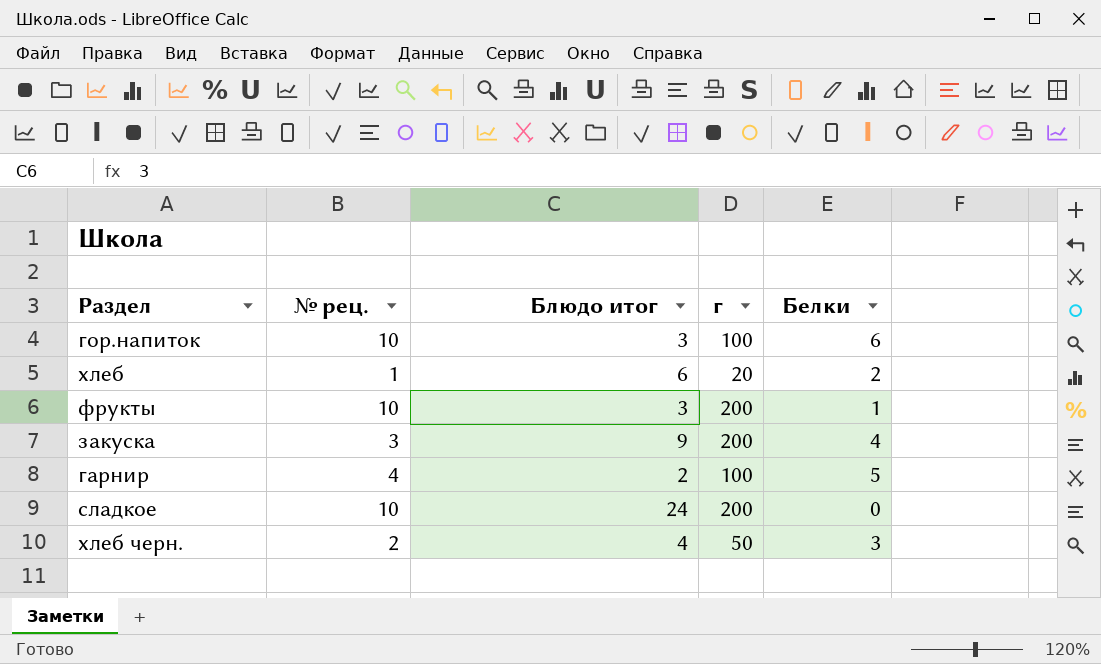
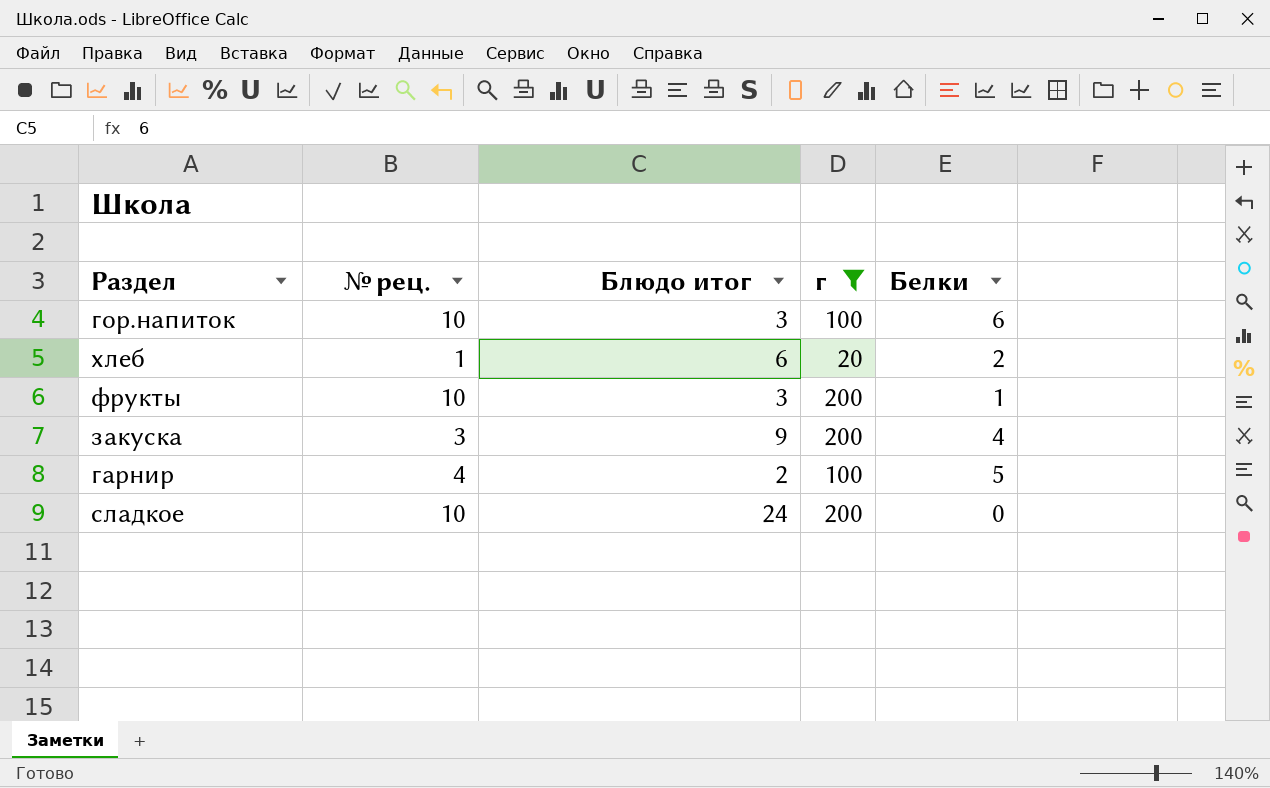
filter: none -> г != 50

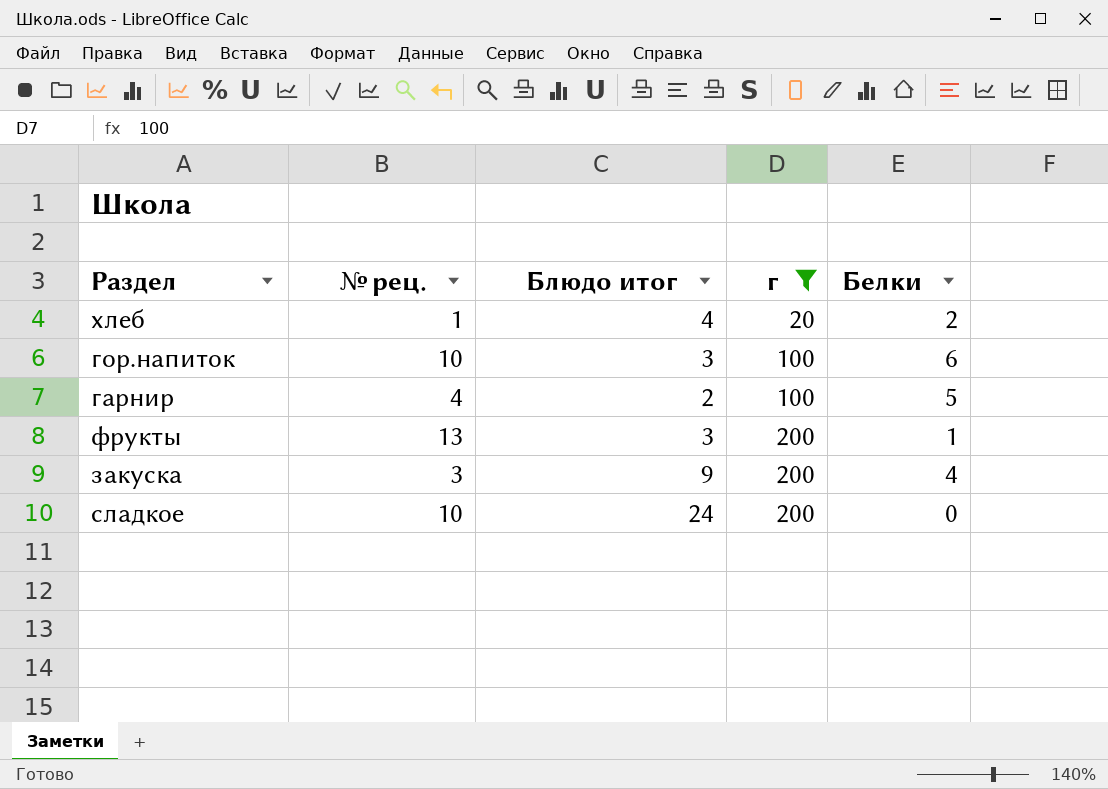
row order: none -> г ascending
хлеб | Блюдо итог: 6 -> 4
фрукты | № рец.: 10 -> 13

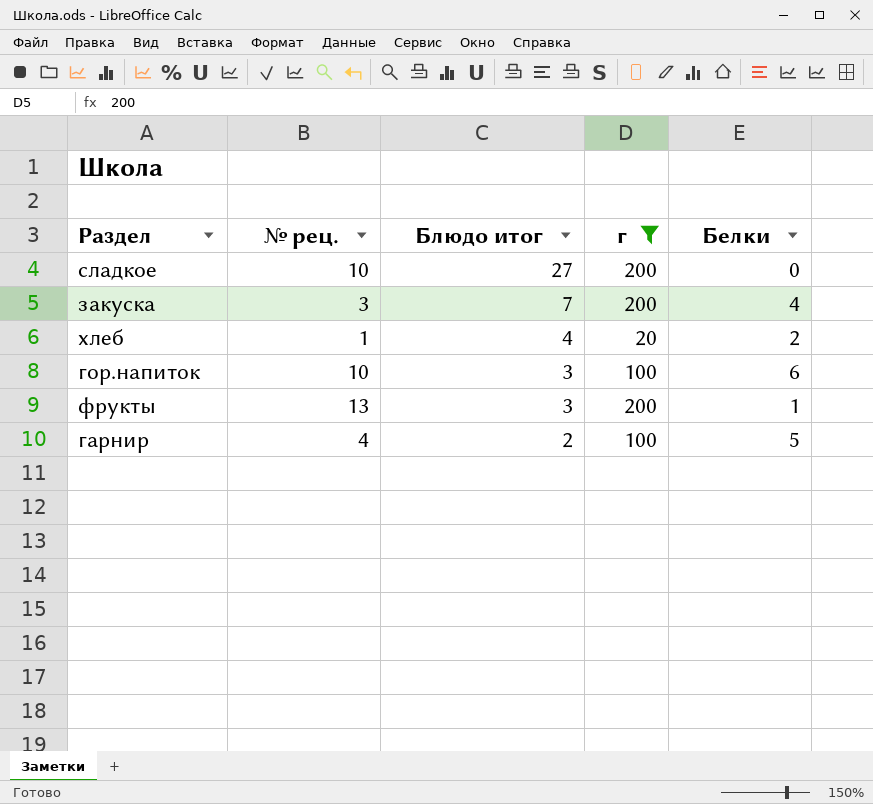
row order: г ascending -> Блюдо итог descending
сладкое | Блюдо итог: 24 -> 27
закуска | Блюдо итог: 9 -> 7

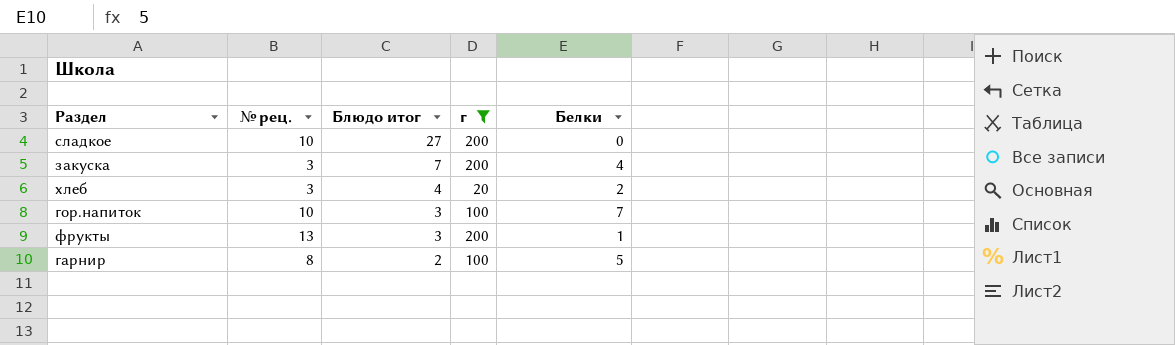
хлеб | № рец.: 1 -> 3
гор.напиток | Белки: 6 -> 7
гарнир | № рец.: 4 -> 8

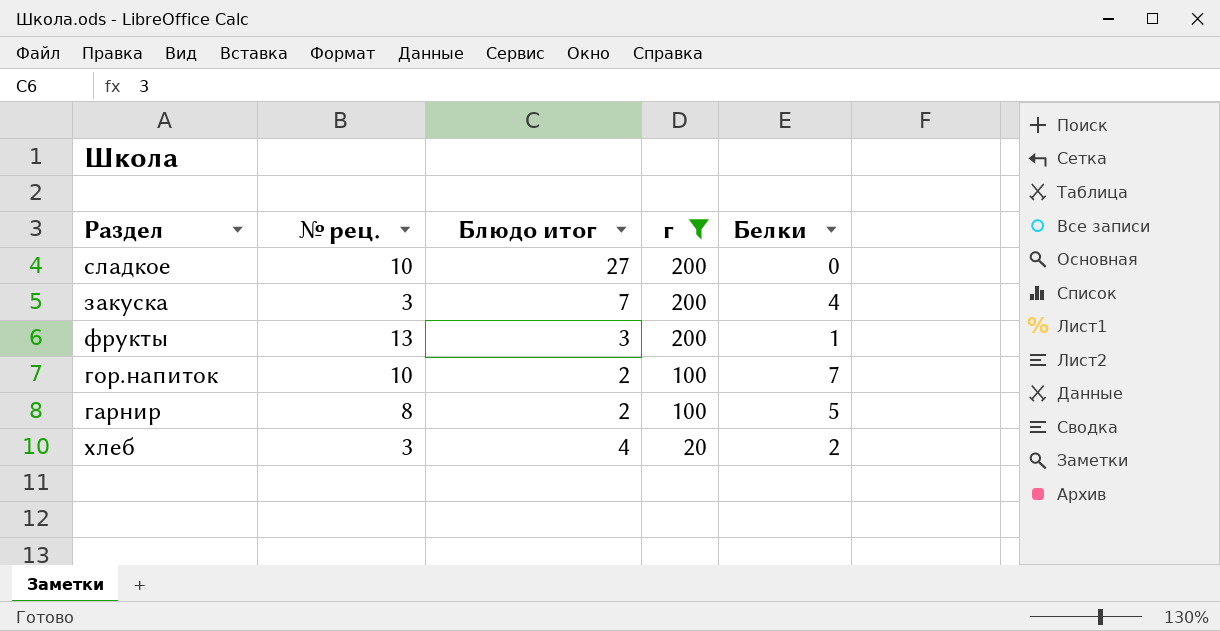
row order: Блюдо итог descending -> г descending
гор.напиток | Блюдо итог: 3 -> 2

